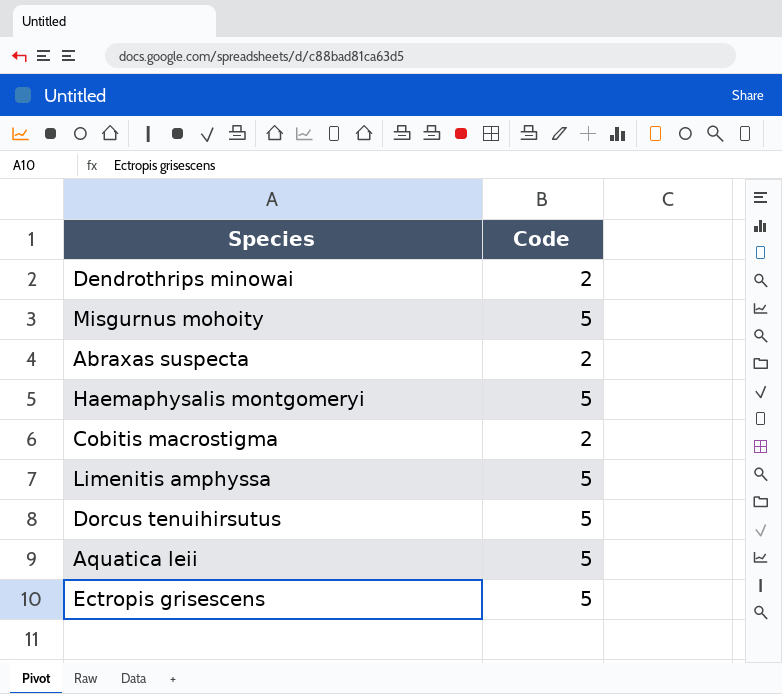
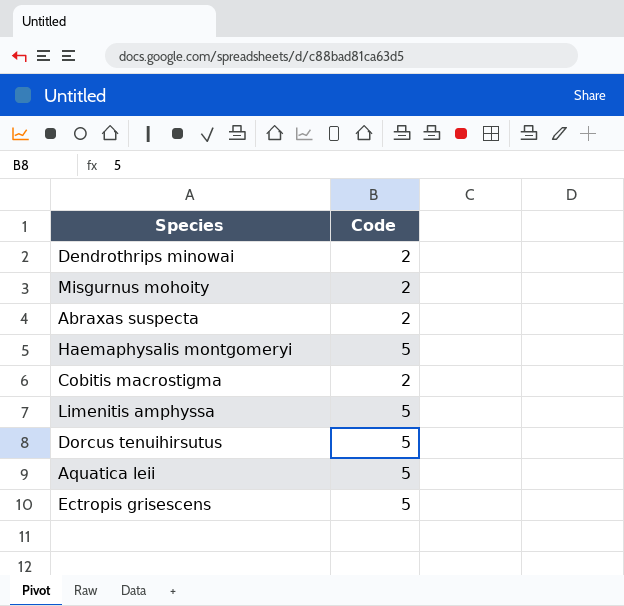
Misgurnus mohoity | Code: 5 -> 2

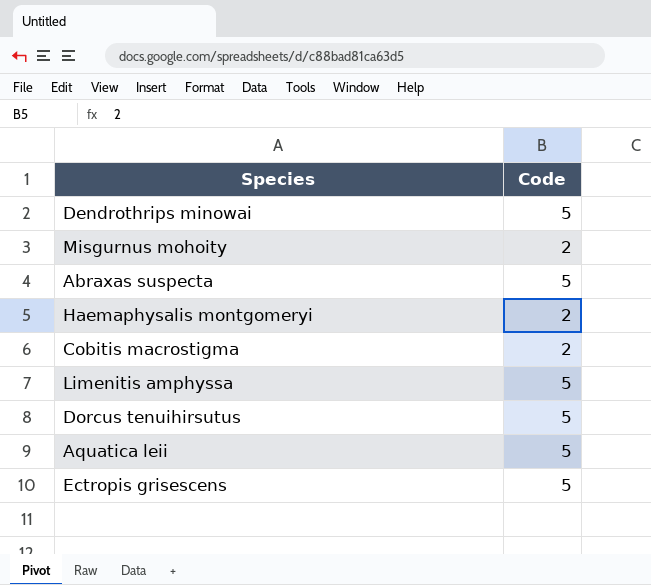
Dendrothrips minowai | Code: 2 -> 5
Abraxas suspecta | Code: 2 -> 5
Haemaphysalis montgomeryi | Code: 5 -> 2

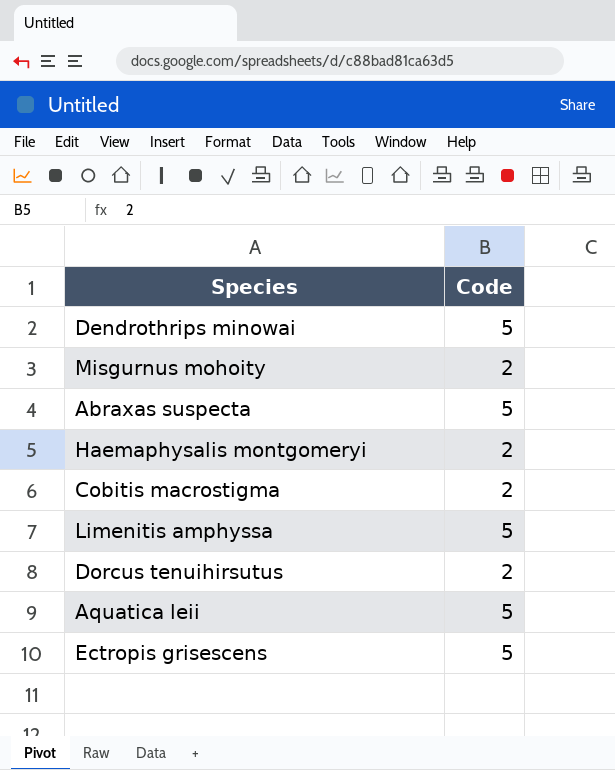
Dorcus tenuihirsutus | Code: 5 -> 2

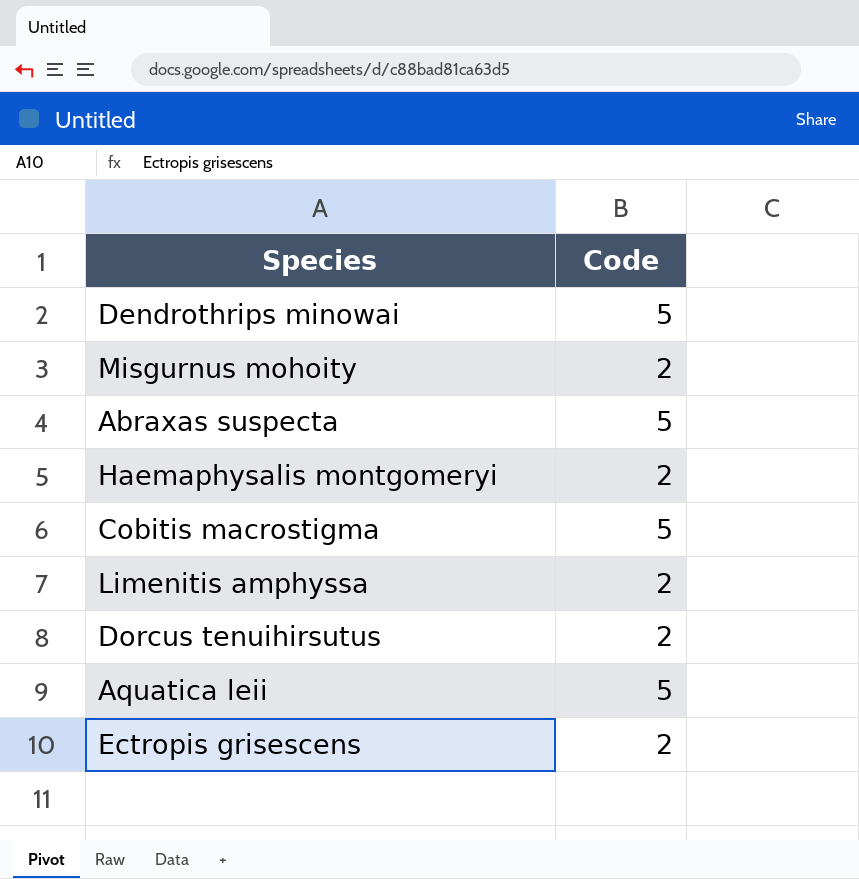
Cobitis macrostigma | Code: 2 -> 5
Limenitis amphyssa | Code: 5 -> 2
Ectropis grisescens | Code: 5 -> 2

